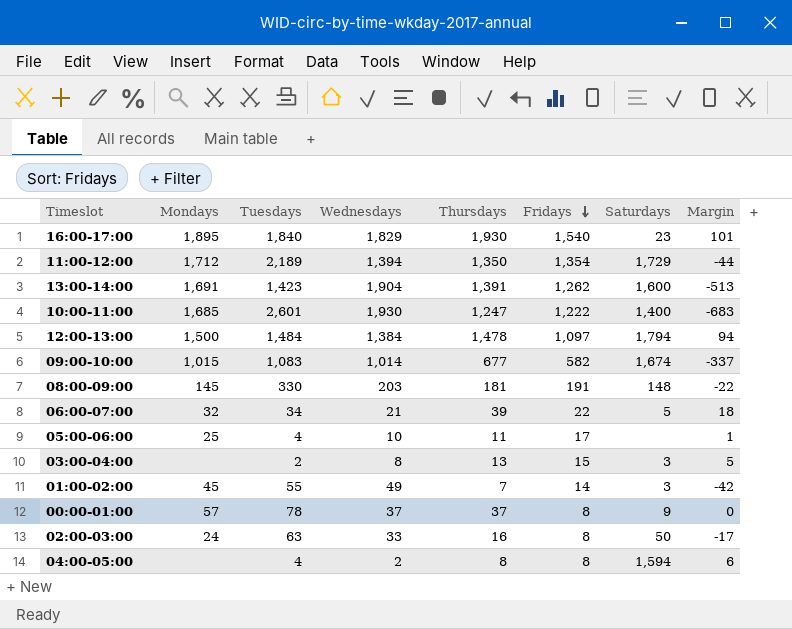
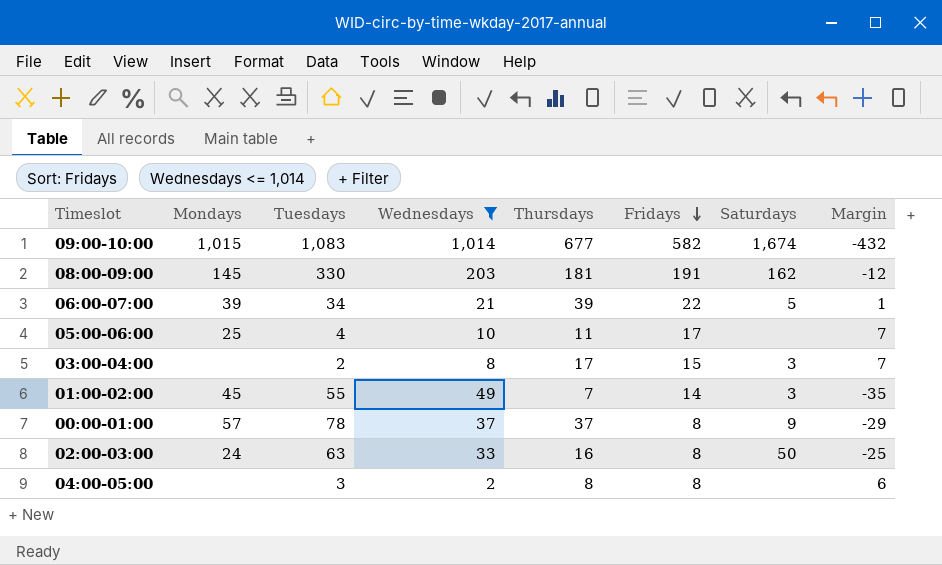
filter: none -> Wednesdays <= 1,014
column Margin | formula: [Thursdays] - [Wednesdays] -> [Fridays] - [Wednesdays]
08:00-09:00 | Saturdays: 148 -> 162
06:00-07:00 | Mondays: 32 -> 39
03:00-04:00 | Thursdays: 13 -> 17
04:00-05:00 | Tuesdays: 4 -> 3
04:00-05:00 | Saturdays: 1,594 -> none

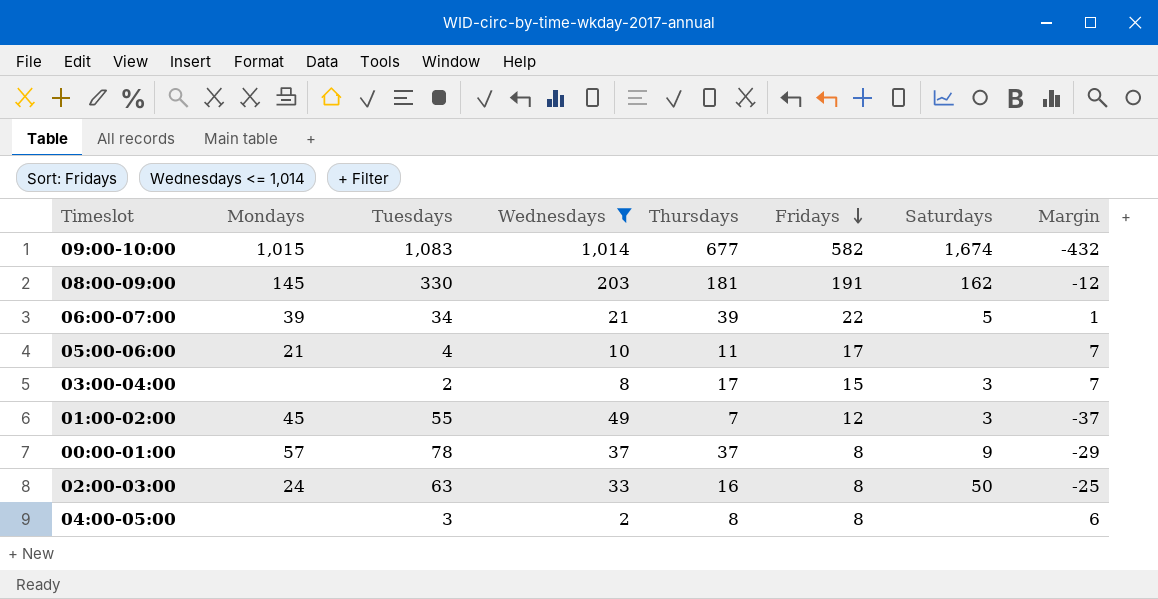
05:00-06:00 | Mondays: 25 -> 21
01:00-02:00 | Fridays: 14 -> 12
01:00-02:00 | Margin: -35 -> -37

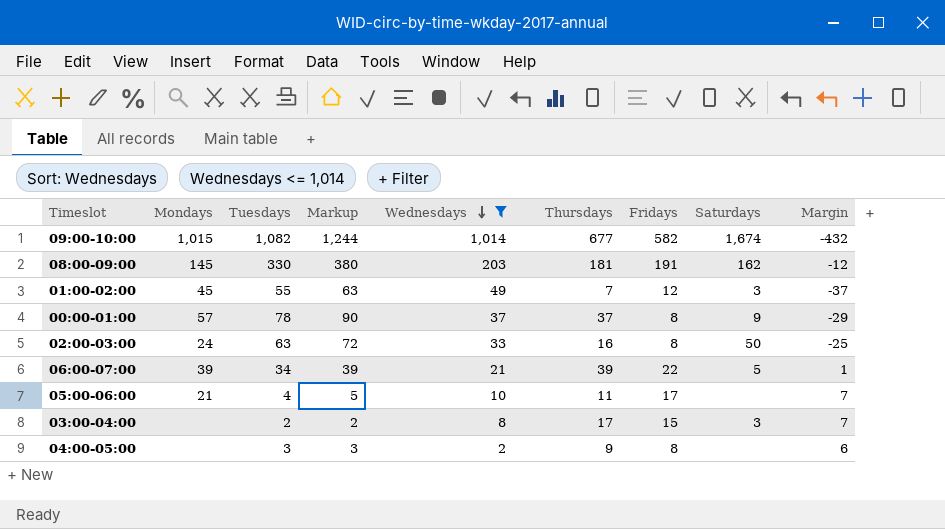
row order: Fridays descending -> Wednesdays descending
column Markup | formula: none -> [Tuesdays] * 1.15
09:00-10:00 | Tuesdays: 1,083 -> 1,082
04:00-05:00 | Thursdays: 8 -> 9

